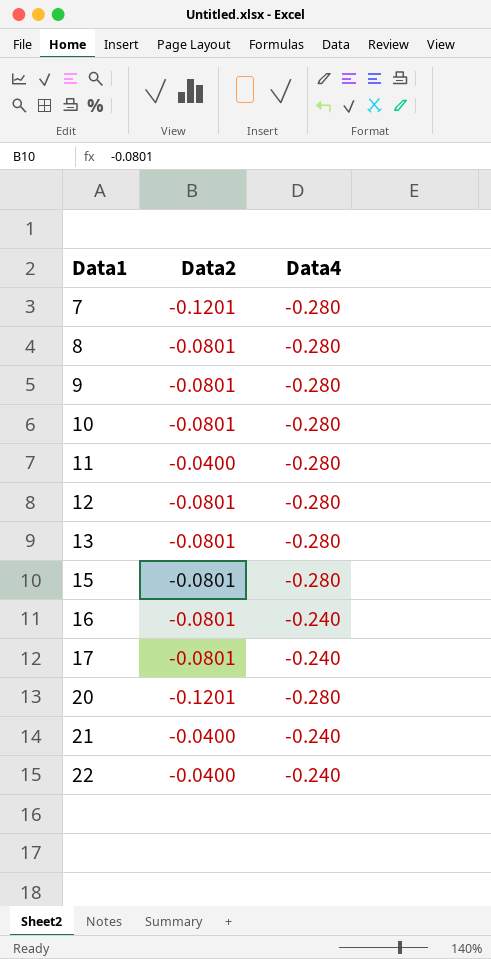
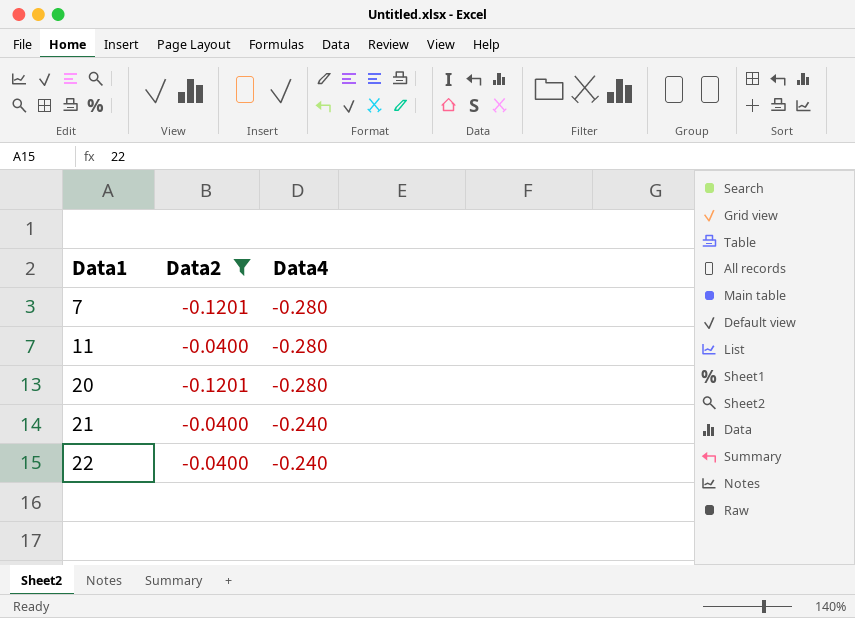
filter: none -> Data2 != -0.0801

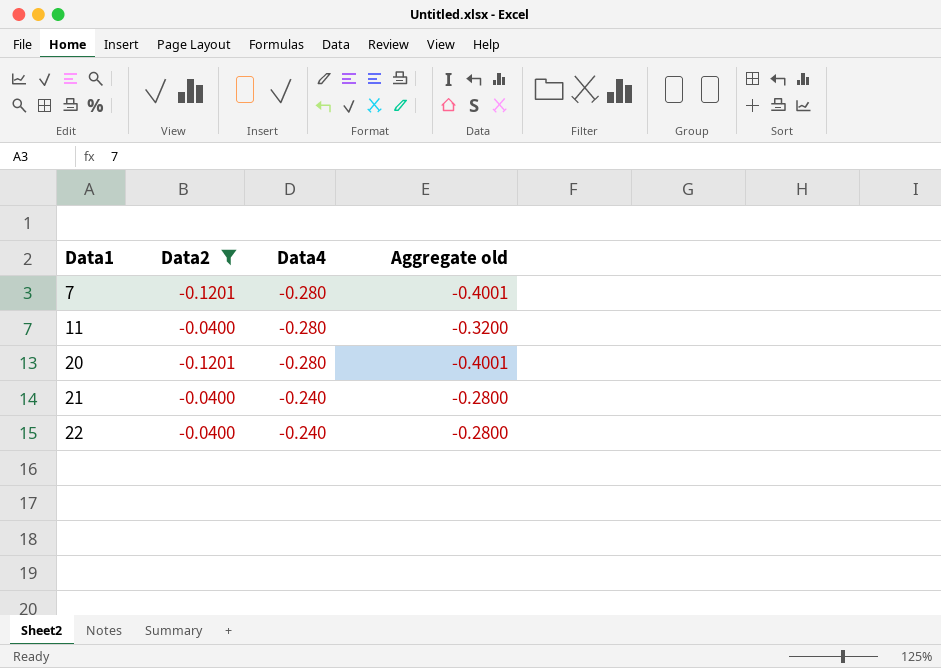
column Aggregate old | formula: none -> [Data2] + [Data4]

